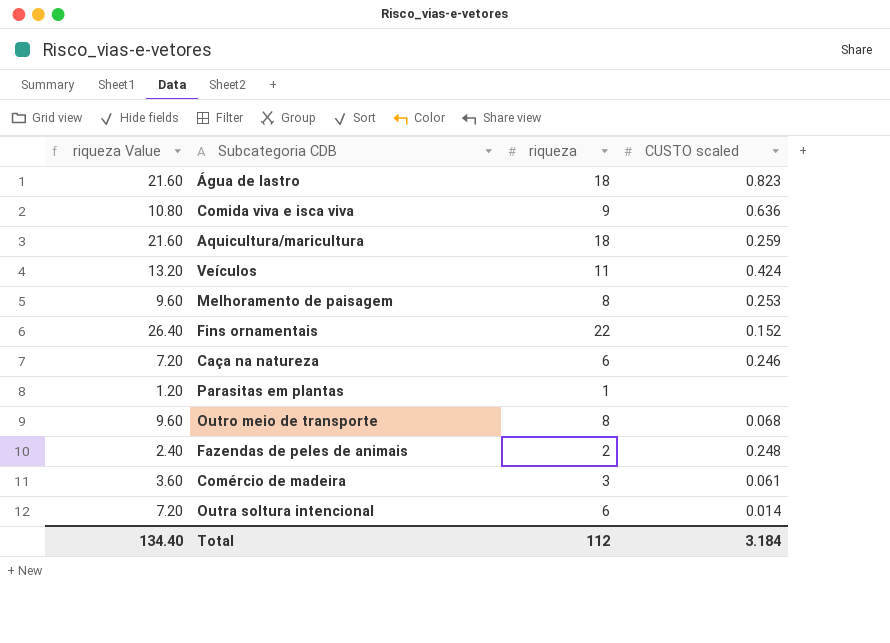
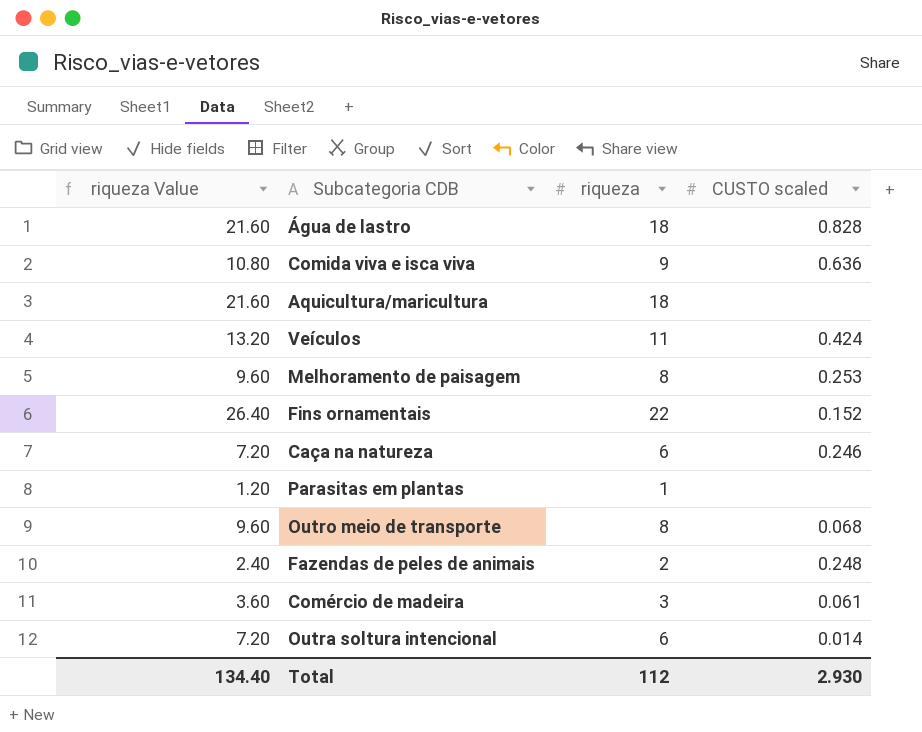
Água de lastro | CUSTO scaled: 0.823 -> 0.828
Aquicultura/maricultura | CUSTO scaled: 0.259 -> none
Total | CUSTO scaled: 3.184 -> 2.930

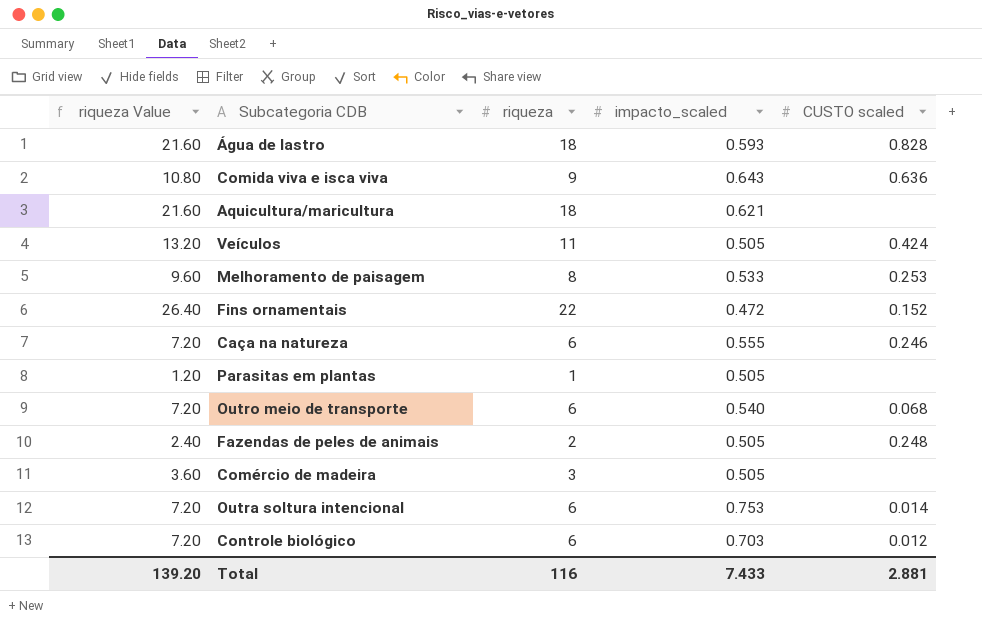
column impacto_scaled | position: none -> 4
Outro meio de transporte | riqueza Value: 9.60 -> 7.20
Outro meio de transporte | riqueza: 8 -> 6
Comércio de madeira | CUSTO scaled: 0.061 -> none
row Controle biológico: none -> 7.20 | 6 | 0.703 | 0.012
Total | riqueza Value: 134.40 -> 139.20
Total | riqueza: 112 -> 116
Total | CUSTO scaled: 2.930 -> 2.881

